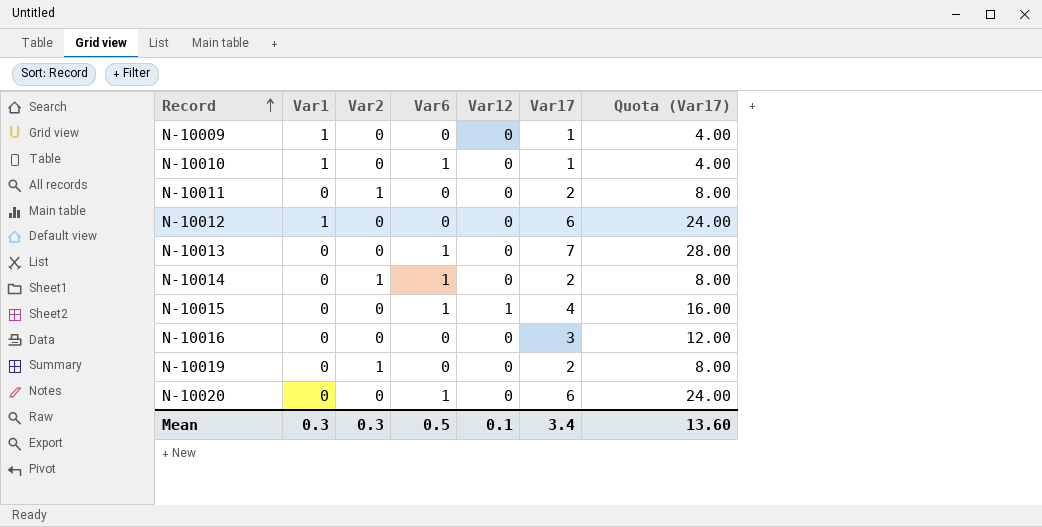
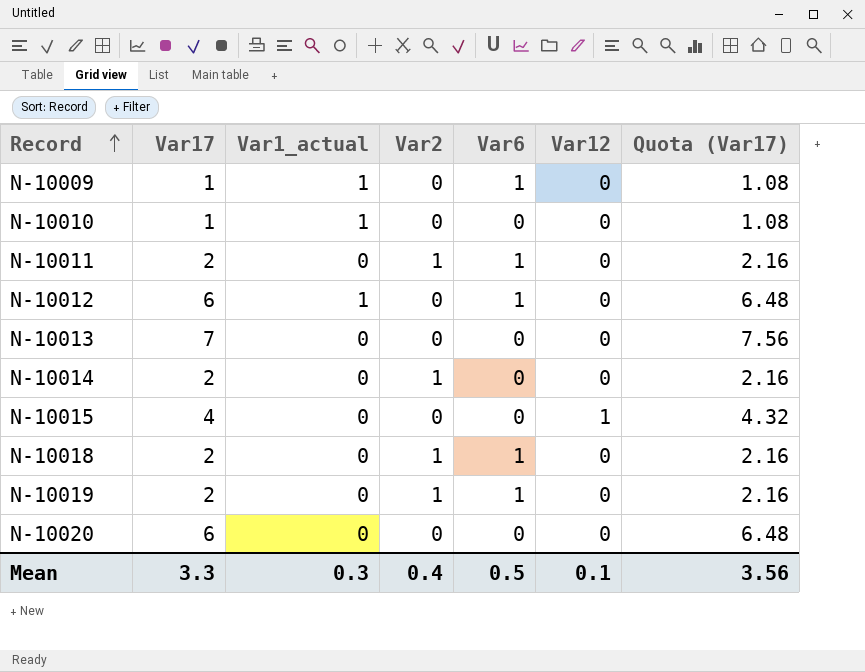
column Var17 | position: 6 -> 2
column name: Var1 -> Var1_actual
column Quota (Var17) | formula: [Var17] * 4 -> [Var17] * 1.08
row N-10016: 0 | 0 | 0 | 0 | 3 | 12.00 -> none
N-10009 | Var6: 0 -> 1
N-10010 | Var6: 1 -> 0
N-10011 | Var6: 0 -> 1
N-10012 | Var6: 0 -> 1
N-10013 | Var6: 1 -> 0
N-10014 | Var6: 1 -> 0
N-10015 | Var6: 1 -> 0
row N-10018: none -> 2 | 0 | 1 | 1 | 0 | 2.16
N-10019 | Var6: 0 -> 1
N-10020 | Var6: 1 -> 0
Mean | Var17: 3.4 -> 3.3
Mean | Var2: 0.3 -> 0.4
Mean | Quota (Var17): 13.60 -> 3.56

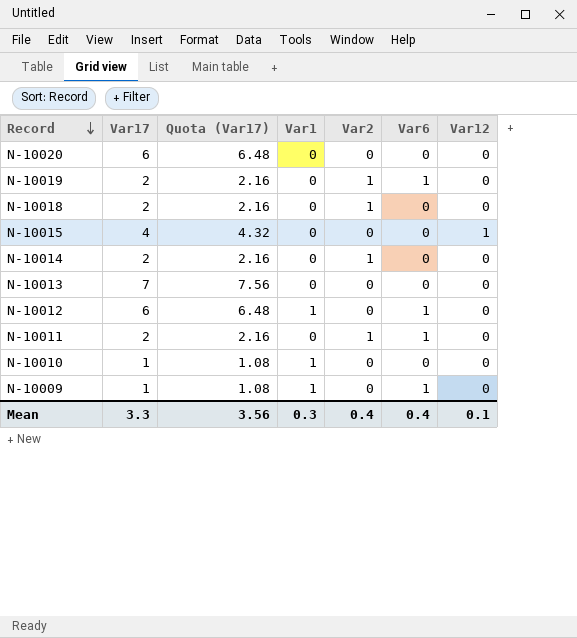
row order: Record ascending -> Record descending
column Quota (Var17) | position: 7 -> 3
column name: Var1_actual -> Var1
N-10018 | Var6: 1 -> 0
Mean | Var6: 0.5 -> 0.4

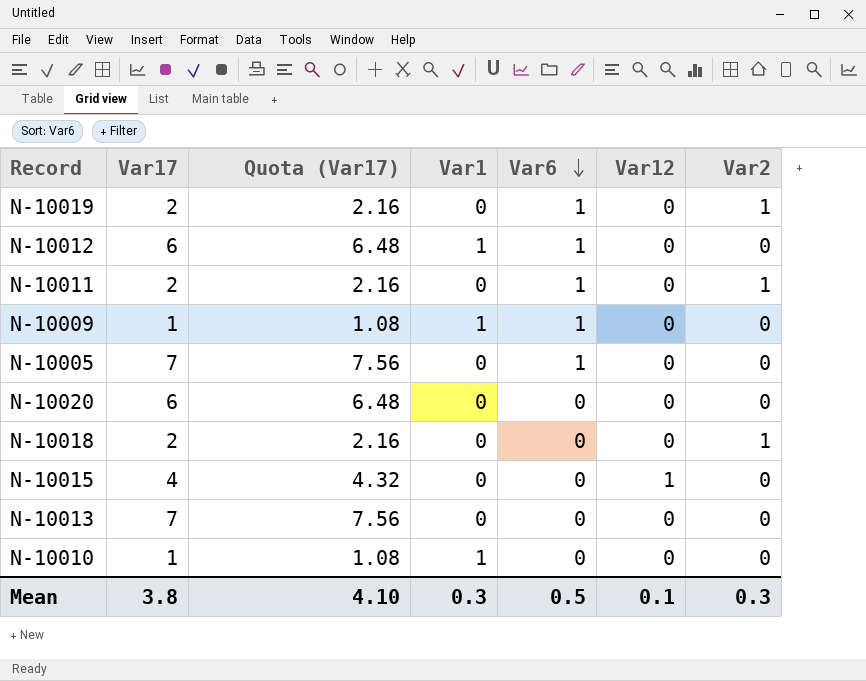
row order: Record descending -> Var6 descending
column Var2 | position: 5 -> 7
row N-10014: 2 | 2.16 | 0 | 1 | 0 | 0 -> none
row N-10005: none -> 7 | 7.56 | 0 | 1 | 0 | 0
Mean | Var17: 3.3 -> 3.8
Mean | Quota (Var17): 3.56 -> 4.10
Mean | Var6: 0.4 -> 0.5
Mean | Var2: 0.4 -> 0.3

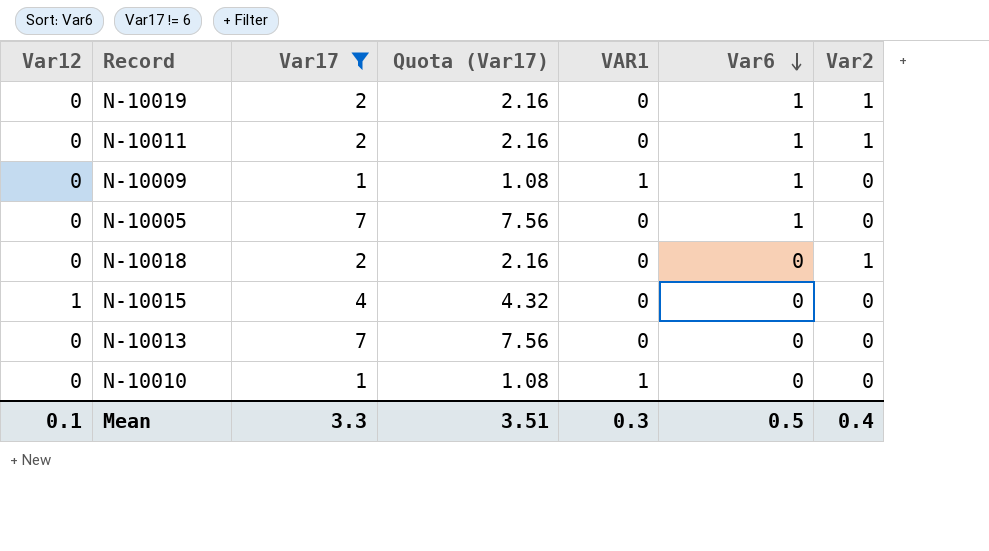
filter: none -> Var17 != 6
column Var12 | position: 6 -> 1
column name: Var1 -> VAR1
Mean | Var17: 3.8 -> 3.3
Mean | Quota (Var17): 4.10 -> 3.51
Mean | Var2: 0.3 -> 0.4

